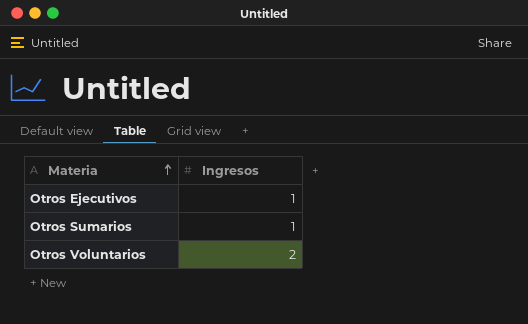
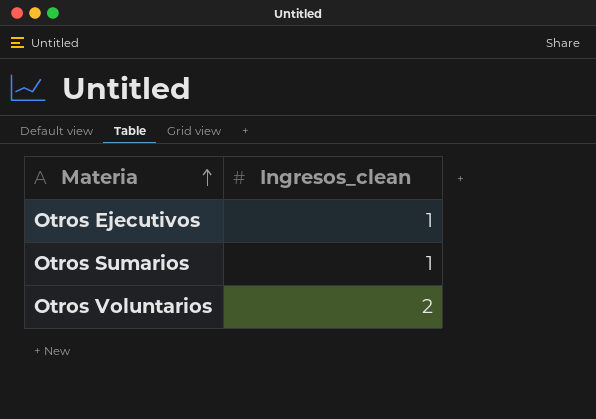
column name: Ingresos -> Ingresos_clean

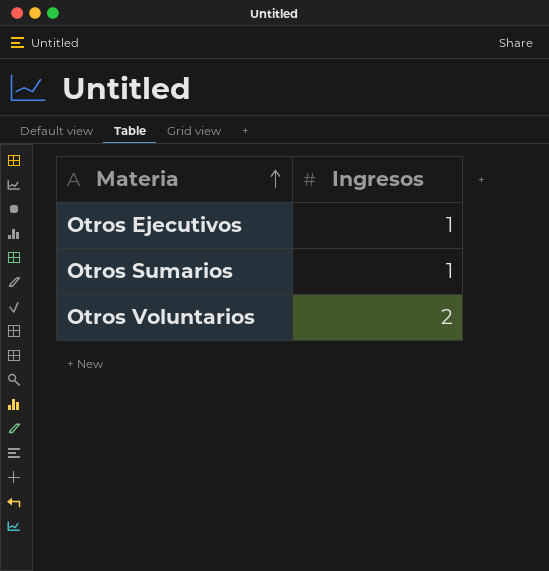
column name: Ingresos_clean -> Ingresos

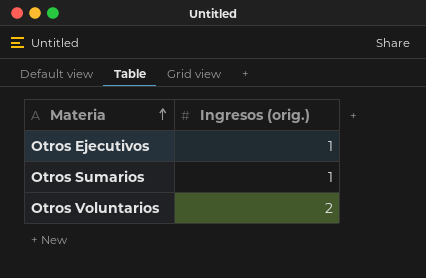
column name: Ingresos -> Ingresos (orig.)

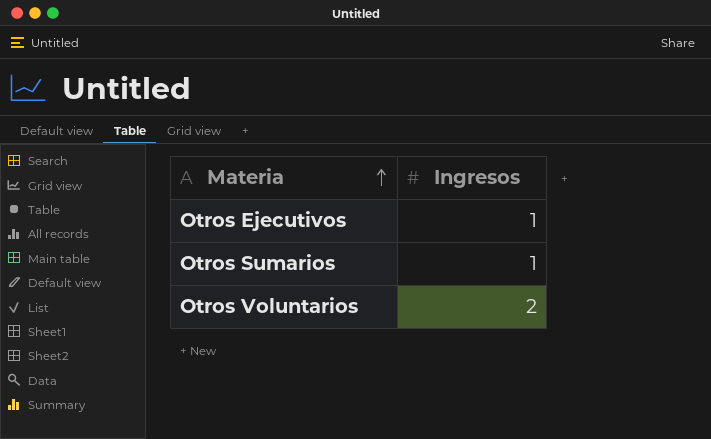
column name: Ingresos (orig.) -> Ingresos

